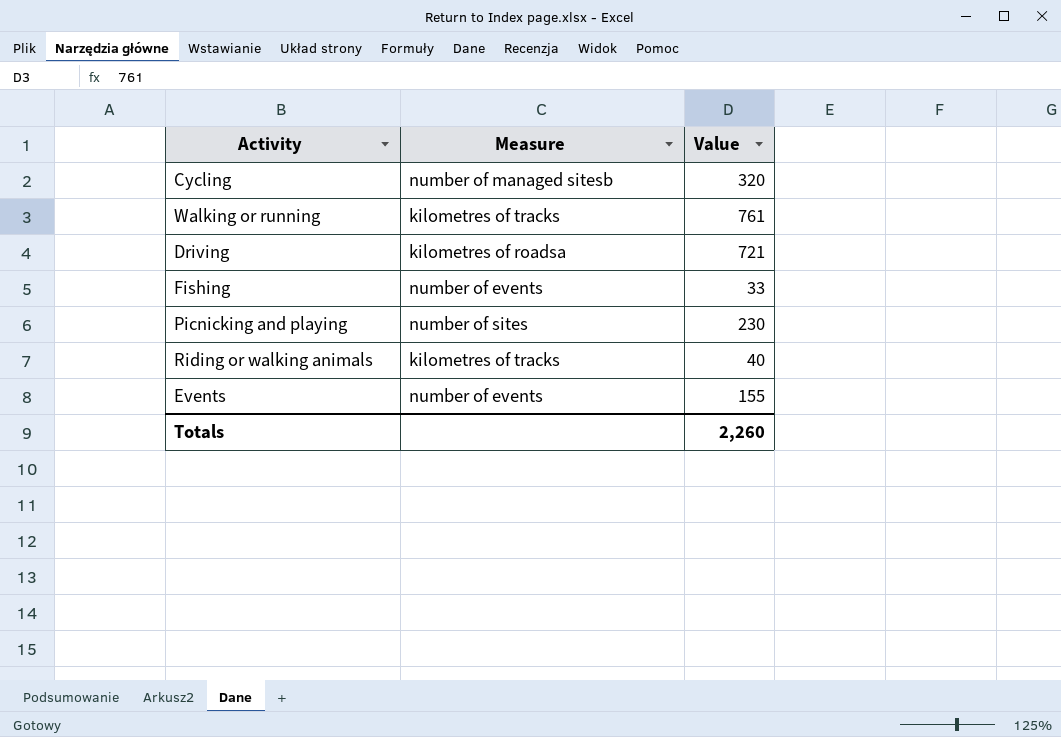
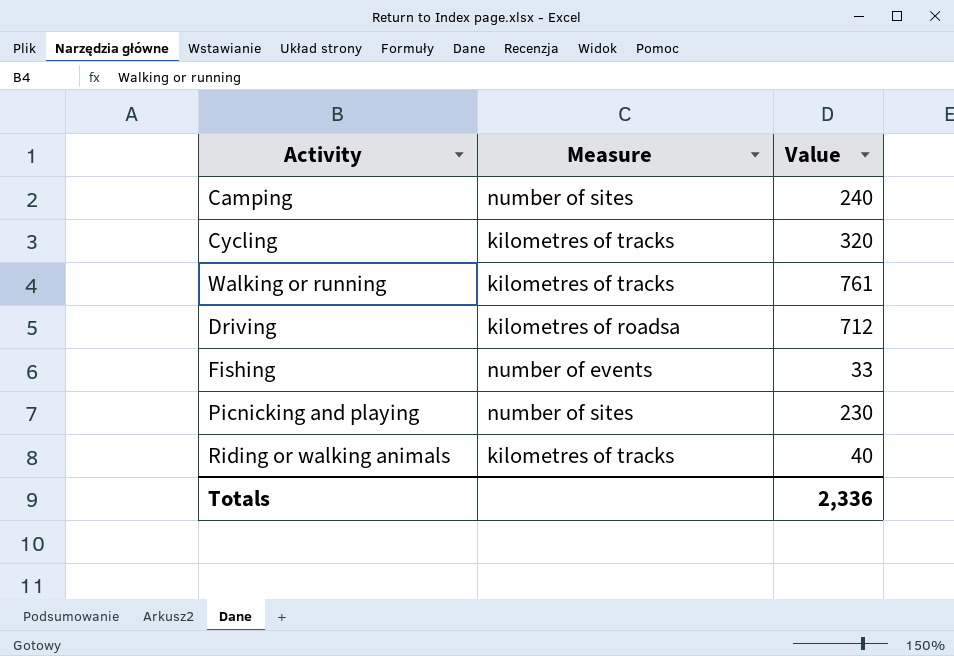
row Events: number of events | 155 -> none
row Camping: none -> number of sites | 240
Cycling | Measure: number of managed sitesb -> kilometres of tracks
Driving | Value: 721 -> 712
Totals | Value: 2,260 -> 2,336

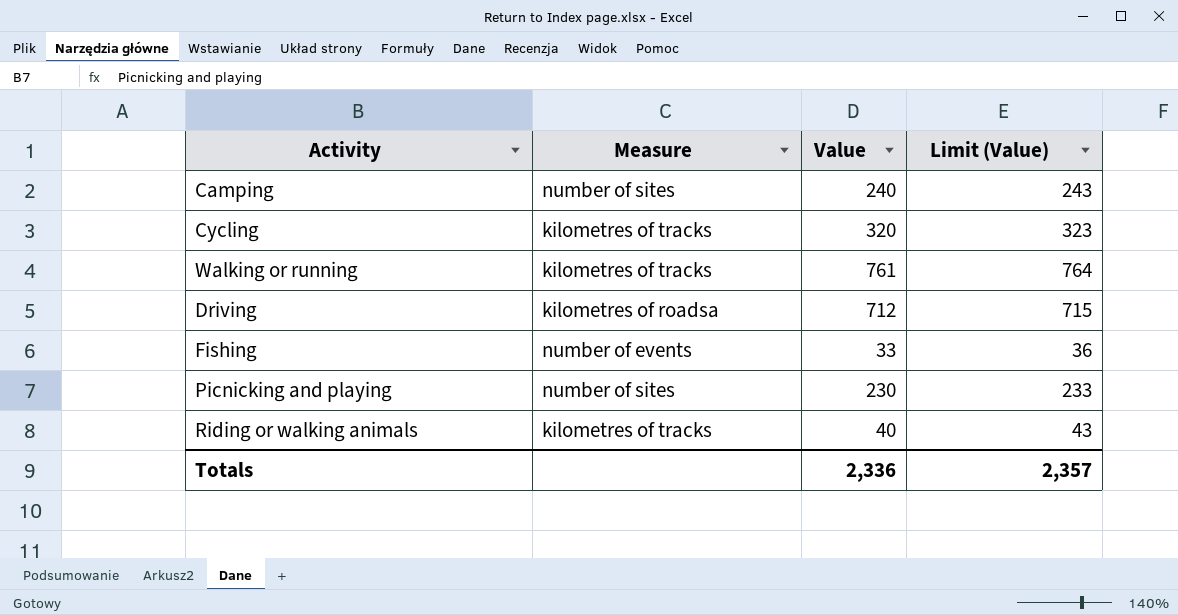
column Limit (Value) | formula: none -> [Value] + 3

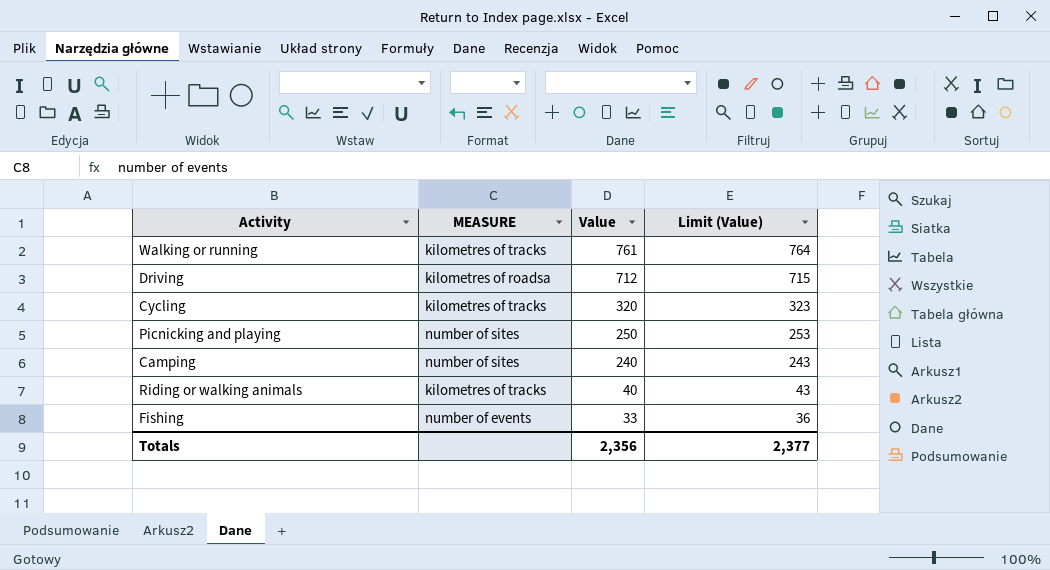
row order: none -> Value descending
column name: Measure -> MEASURE
Picnicking and playing | Value: 230 -> 250
Picnicking and playing | Limit (Value): 233 -> 253
Totals | Value: 2,336 -> 2,356
Totals | Limit (Value): 2,357 -> 2,377

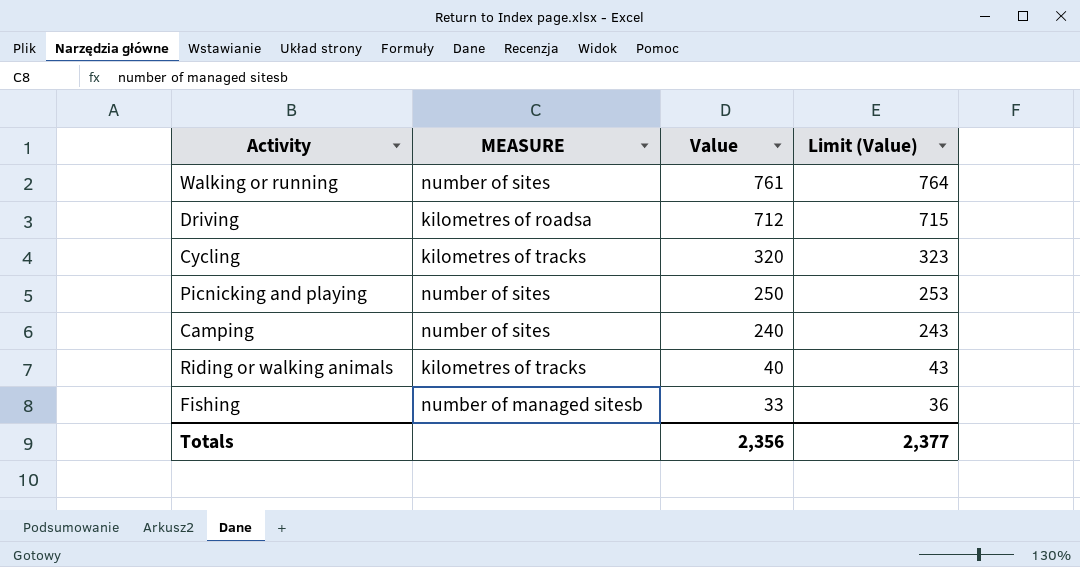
Walking or running | MEASURE: kilometres of tracks -> number of sites
Fishing | MEASURE: number of events -> number of managed sitesb

